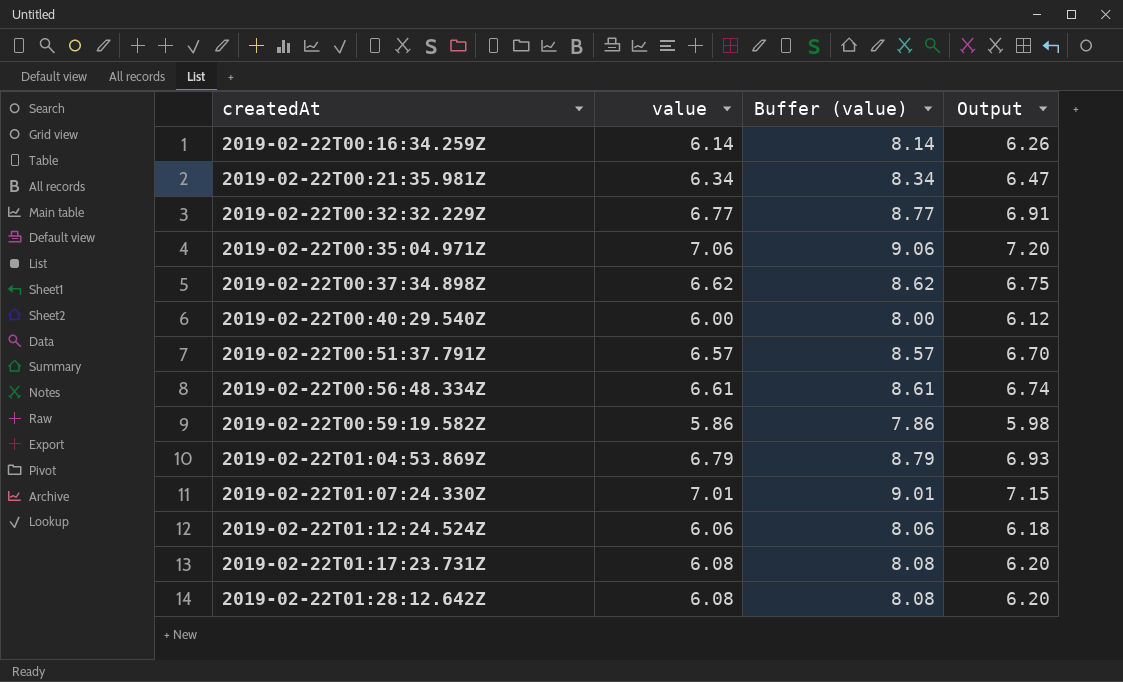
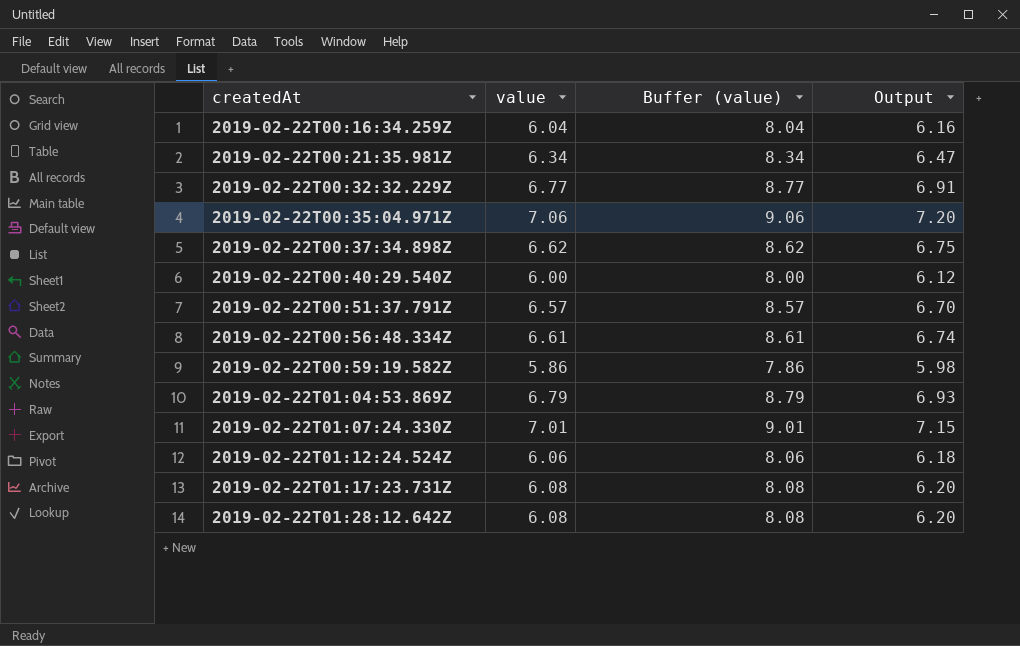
2019-02-22T00:16:34.259Z | value: 6.14 -> 6.04
2019-02-22T00:16:34.259Z | Buffer (value): 8.14 -> 8.04
2019-02-22T00:16:34.259Z | Output: 6.26 -> 6.16

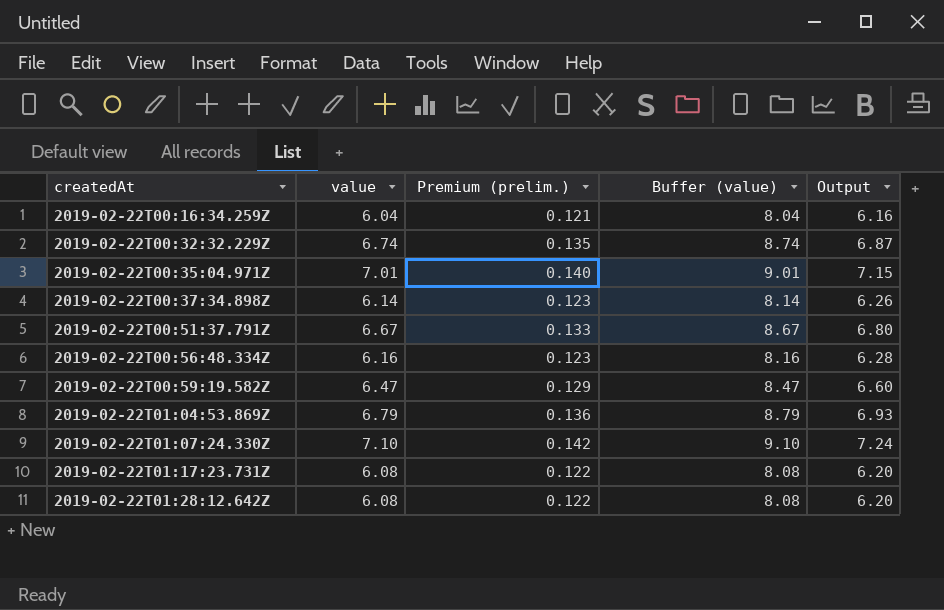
column Premium (prelim.) | formula: none -> [value] * 0.02
row 2019-02-22T00:21:35.981Z: 6.34 | 8.34 | 6.47 -> none
row 2019-02-22T00:40:29.540Z: 6.00 | 8.00 | 6.12 -> none
row 2019-02-22T01:12:24.524Z: 6.06 | 8.06 | 6.18 -> none
2019-02-22T00:32:32.229Z | value: 6.77 -> 6.74
2019-02-22T00:32:32.229Z | Buffer (value): 8.77 -> 8.74
2019-02-22T00:32:32.229Z | Output: 6.91 -> 6.87
2019-02-22T00:35:04.971Z | value: 7.06 -> 7.01
2019-02-22T00:35:04.971Z | Buffer (value): 9.06 -> 9.01
2019-02-22T00:35:04.971Z | Output: 7.20 -> 7.15
2019-02-22T00:37:34.898Z | value: 6.62 -> 6.14
2019-02-22T00:37:34.898Z | Buffer (value): 8.62 -> 8.14
2019-02-22T00:37:34.898Z | Output: 6.75 -> 6.26
2019-02-22T00:51:37.791Z | value: 6.57 -> 6.67
2019-02-22T00:51:37.791Z | Buffer (value): 8.57 -> 8.67
2019-02-22T00:51:37.791Z | Output: 6.70 -> 6.80
2019-02-22T00:56:48.334Z | value: 6.61 -> 6.16
2019-02-22T00:56:48.334Z | Buffer (value): 8.61 -> 8.16
2019-02-22T00:56:48.334Z | Output: 6.74 -> 6.28
2019-02-22T00:59:19.582Z | value: 5.86 -> 6.47
2019-02-22T00:59:19.582Z | Buffer (value): 7.86 -> 8.47
2019-02-22T00:59:19.582Z | Output: 5.98 -> 6.60
2019-02-22T01:07:24.330Z | value: 7.01 -> 7.10
2019-02-22T01:07:24.330Z | Buffer (value): 9.01 -> 9.10
2019-02-22T01:07:24.330Z | Output: 7.15 -> 7.24

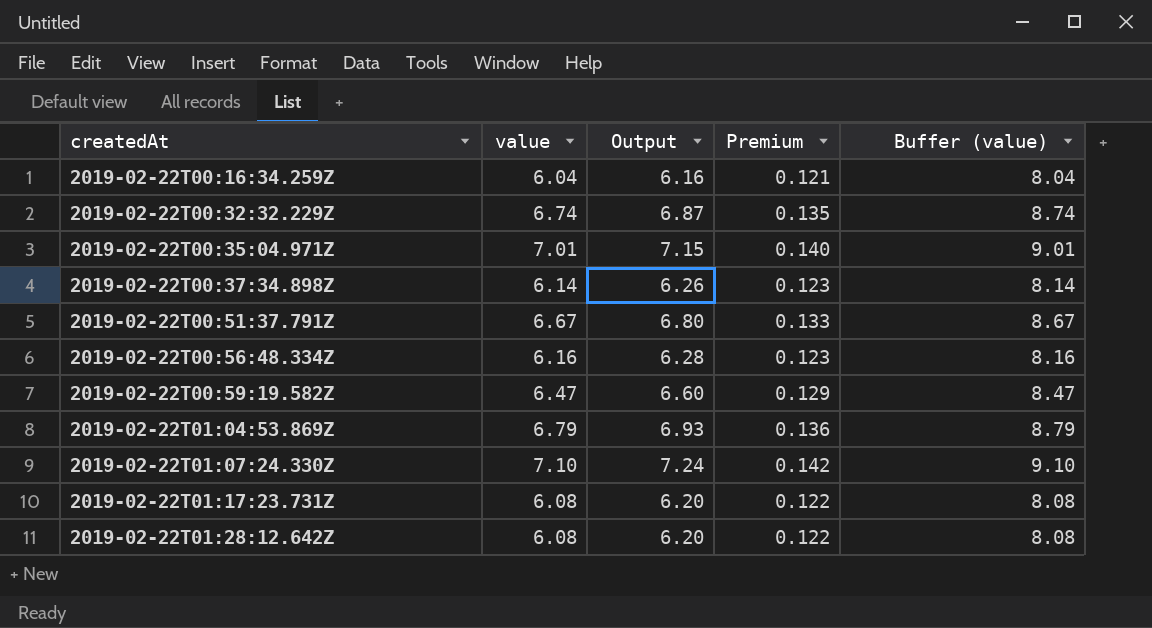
column Output | position: 5 -> 3
column name: Premium (prelim.) -> Premium

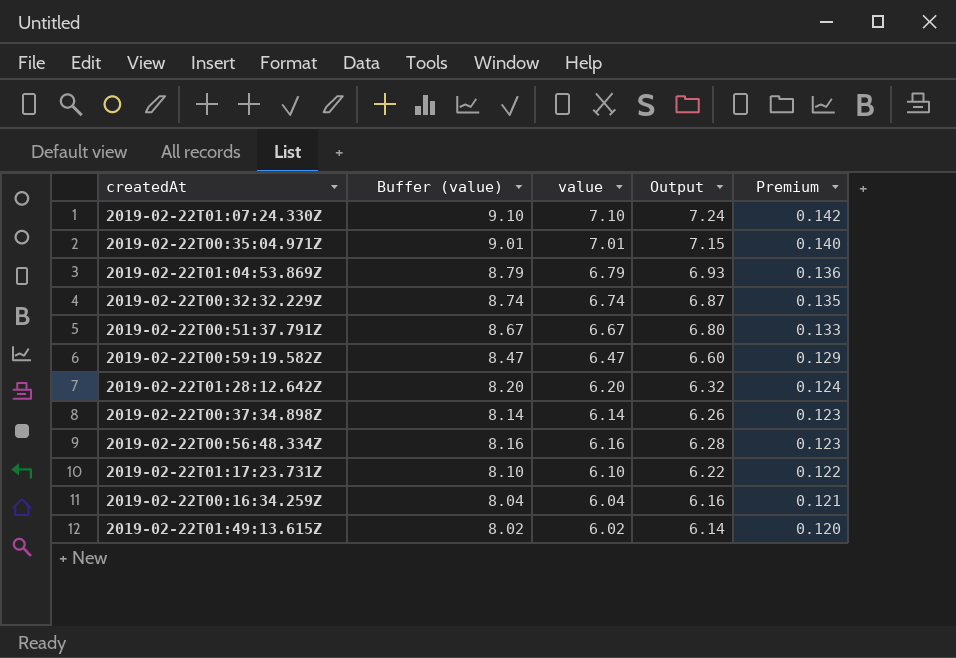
row order: createdAt ascending -> Premium descending
column Buffer (value) | position: 5 -> 2
2019-02-22T01:28:12.642Z | Buffer (value): 8.08 -> 8.20
2019-02-22T01:28:12.642Z | value: 6.08 -> 6.20
2019-02-22T01:28:12.642Z | Output: 6.20 -> 6.32
2019-02-22T01:28:12.642Z | Premium: 0.122 -> 0.124
2019-02-22T01:17:23.731Z | Buffer (value): 8.08 -> 8.10
2019-02-22T01:17:23.731Z | value: 6.08 -> 6.10
2019-02-22T01:17:23.731Z | Output: 6.20 -> 6.22
row 2019-02-22T01:49:13.615Z: none -> 8.02 | 6.02 | 6.14 | 0.120

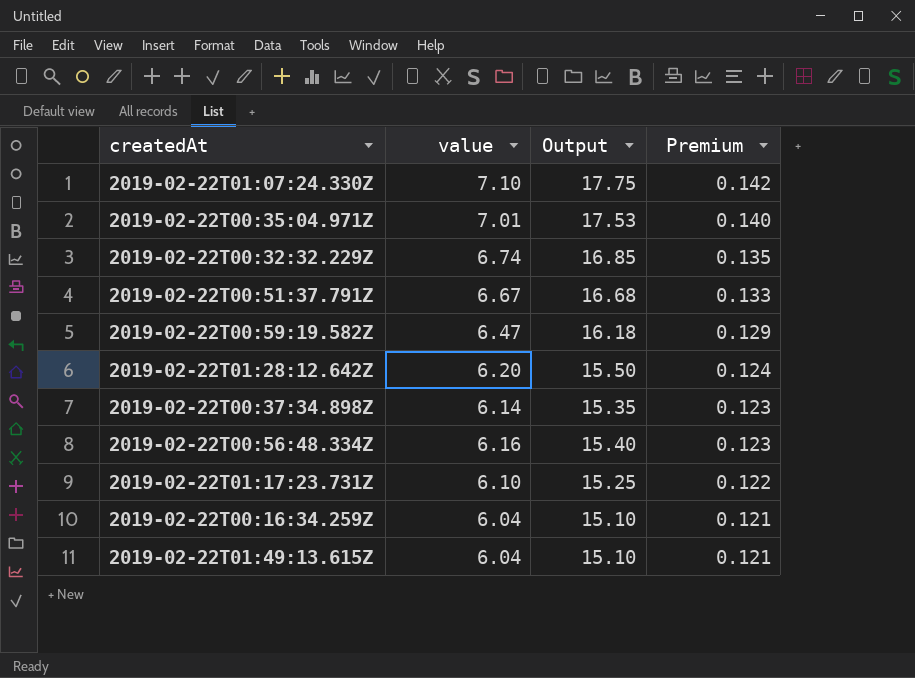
column Buffer (value) | formula: [value] + 2 -> none
column Output | formula: [value] * 1.02 -> [value] * 2.5
row 2019-02-22T01:04:53.869Z: 8.79 | 6.79 | 6.93 | 0.136 -> none
2019-02-22T01:49:13.615Z | value: 6.02 -> 6.04
2019-02-22T01:49:13.615Z | Premium: 0.120 -> 0.121

